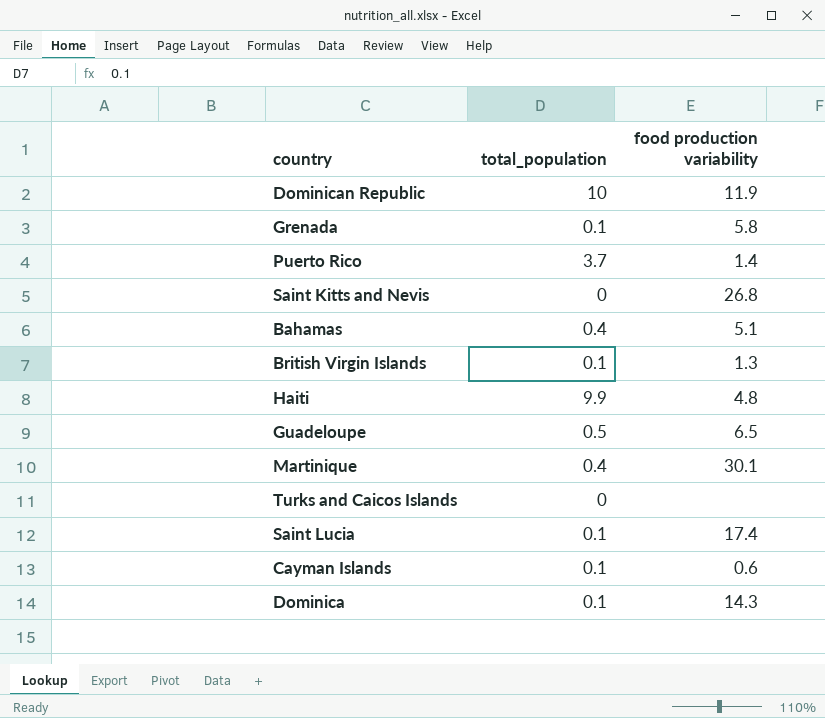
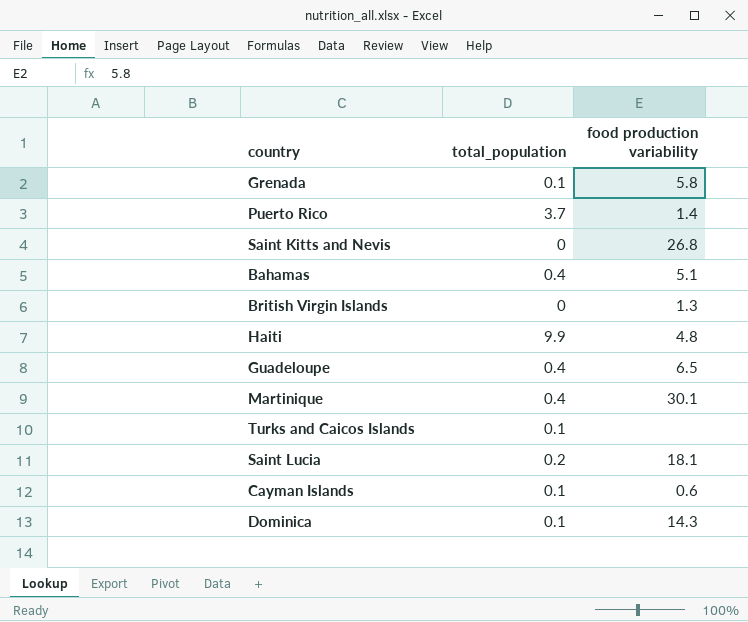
row Dominican Republic: 10 | 11.9 -> none
British Virgin Islands | total_population: 0.1 -> 0
Guadeloupe | total_population: 0.5 -> 0.4
Turks and Caicos Islands | total_population: 0 -> 0.1
Saint Lucia | total_population: 0.1 -> 0.2
Saint Lucia | food production variability: 17.4 -> 18.1

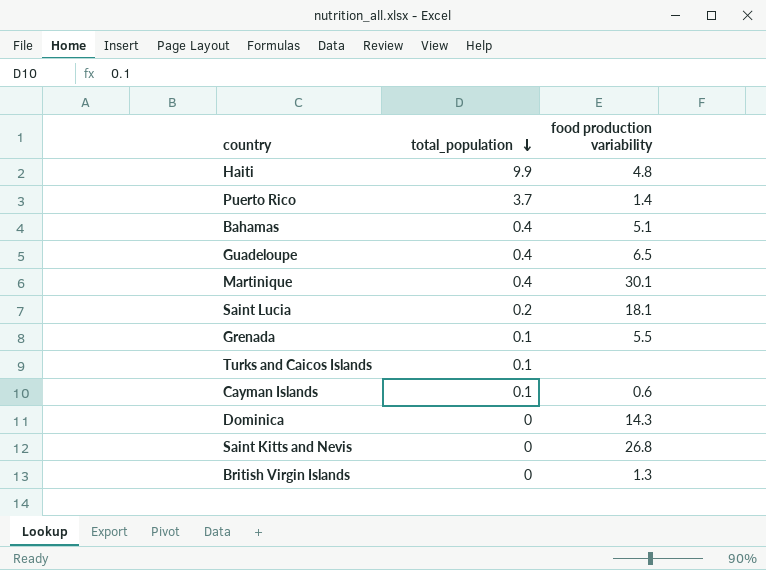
row order: none -> total_population descending
Grenada | food production variability: 5.8 -> 5.5
Dominica | total_population: 0.1 -> 0

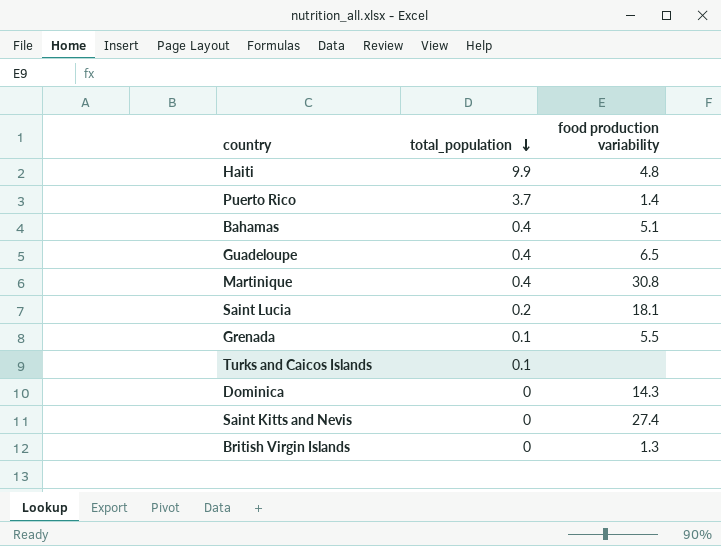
row Cayman Islands: 0.1 | 0.6 -> none
Martinique | food production variability: 30.1 -> 30.8
Saint Kitts and Nevis | food production variability: 26.8 -> 27.4

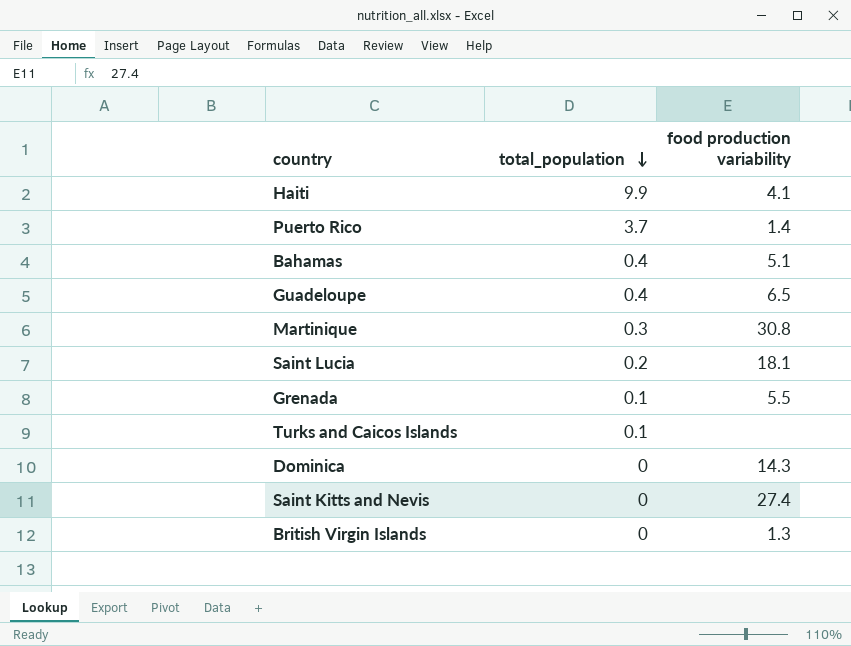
Haiti | food production variability: 4.8 -> 4.1
Martinique | total_population: 0.4 -> 0.3

